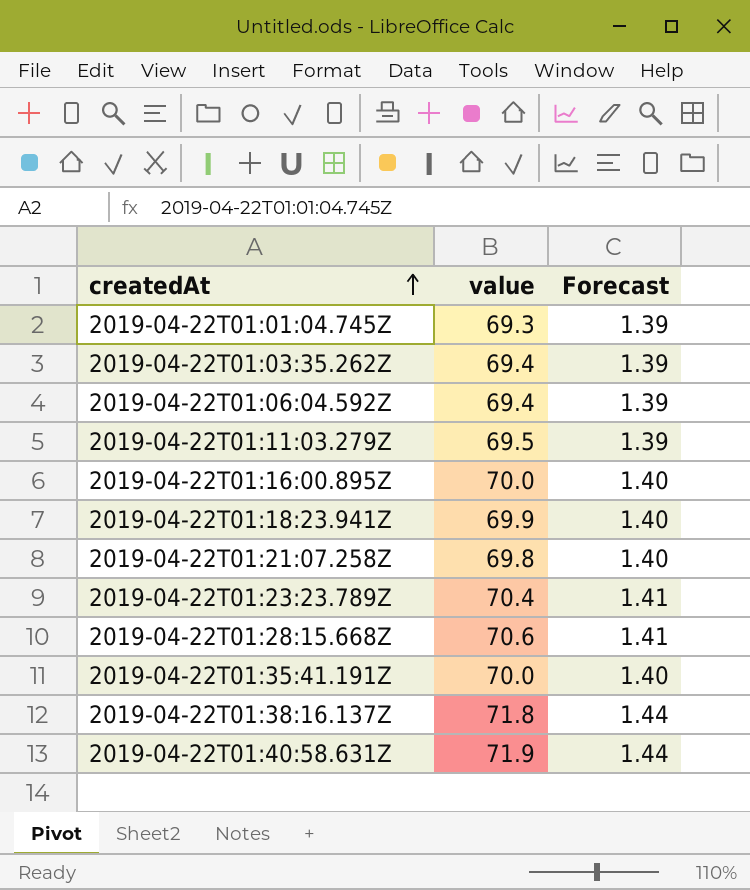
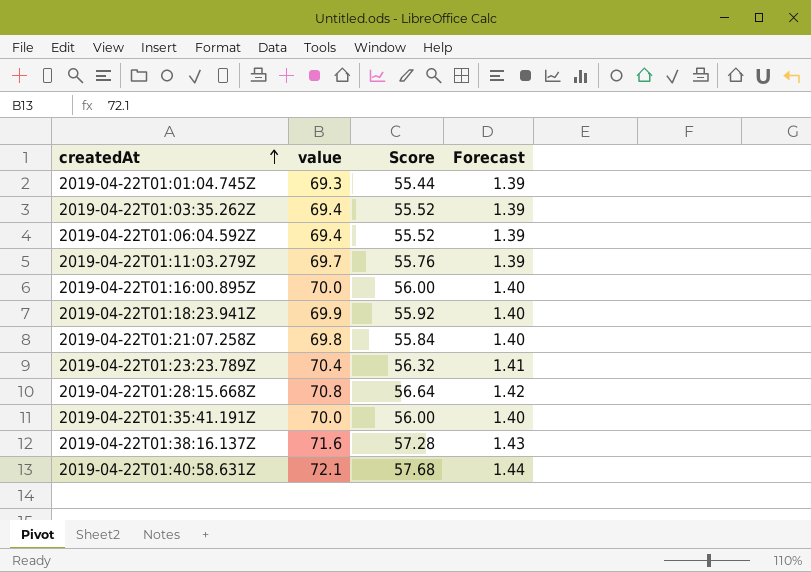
column Score | formula: none -> [value] * 0.8
2019-04-22T01:11:03.279Z | value: 69.5 -> 69.7
2019-04-22T01:28:15.668Z | value: 70.6 -> 70.8
2019-04-22T01:28:15.668Z | Forecast: 1.41 -> 1.42
2019-04-22T01:38:16.137Z | value: 71.8 -> 71.6
2019-04-22T01:38:16.137Z | Forecast: 1.44 -> 1.43
2019-04-22T01:40:58.631Z | value: 71.9 -> 72.1

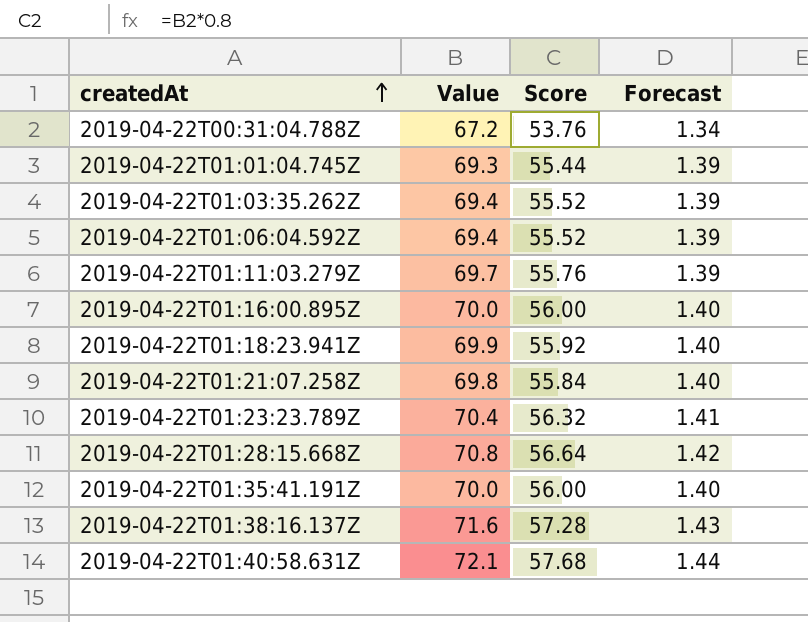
column name: value -> Value
row 2019-04-22T00:31:04.788Z: none -> 67.2 | 53.76 | 1.34

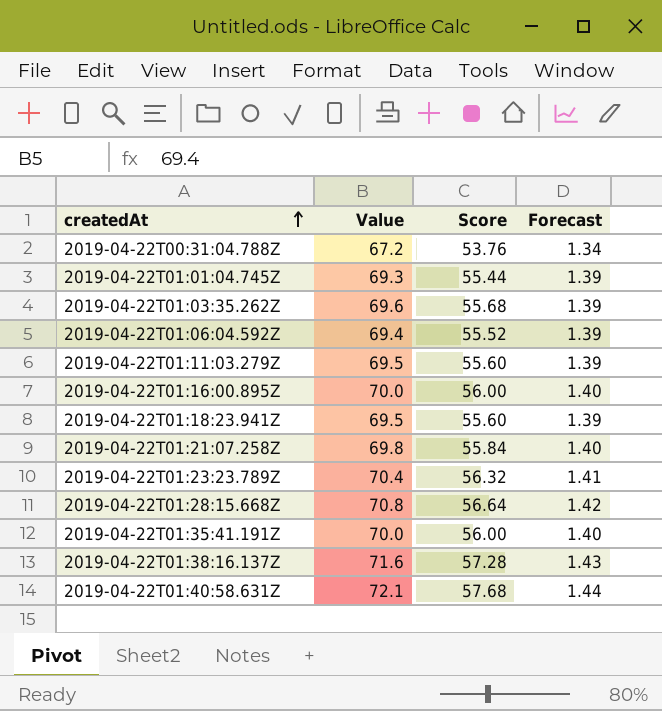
2019-04-22T01:03:35.262Z | Value: 69.4 -> 69.6
2019-04-22T01:03:35.262Z | Score: 55.52 -> 55.68
2019-04-22T01:11:03.279Z | Value: 69.7 -> 69.5
2019-04-22T01:11:03.279Z | Score: 55.76 -> 55.60
2019-04-22T01:18:23.941Z | Value: 69.9 -> 69.5
2019-04-22T01:18:23.941Z | Score: 55.92 -> 55.60
2019-04-22T01:18:23.941Z | Forecast: 1.40 -> 1.39

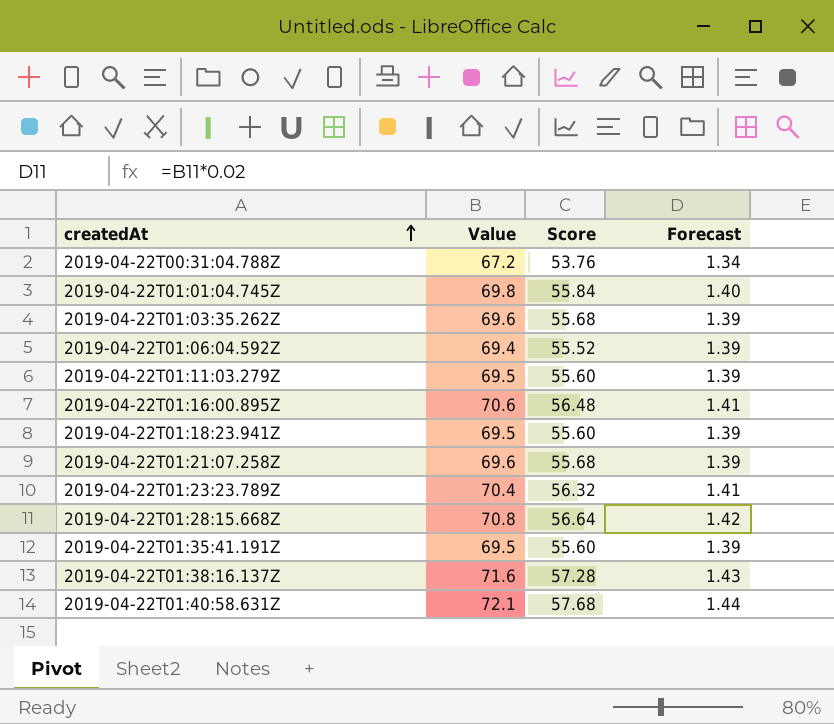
2019-04-22T01:01:04.745Z | Value: 69.3 -> 69.8
2019-04-22T01:01:04.745Z | Score: 55.44 -> 55.84
2019-04-22T01:01:04.745Z | Forecast: 1.39 -> 1.40
2019-04-22T01:16:00.895Z | Value: 70.0 -> 70.6
2019-04-22T01:16:00.895Z | Score: 56.00 -> 56.48
2019-04-22T01:16:00.895Z | Forecast: 1.40 -> 1.41
2019-04-22T01:21:07.258Z | Value: 69.8 -> 69.6
2019-04-22T01:21:07.258Z | Score: 55.84 -> 55.68
2019-04-22T01:21:07.258Z | Forecast: 1.40 -> 1.39
2019-04-22T01:35:41.191Z | Value: 70.0 -> 69.5
2019-04-22T01:35:41.191Z | Score: 56.00 -> 55.60
2019-04-22T01:35:41.191Z | Forecast: 1.40 -> 1.39

